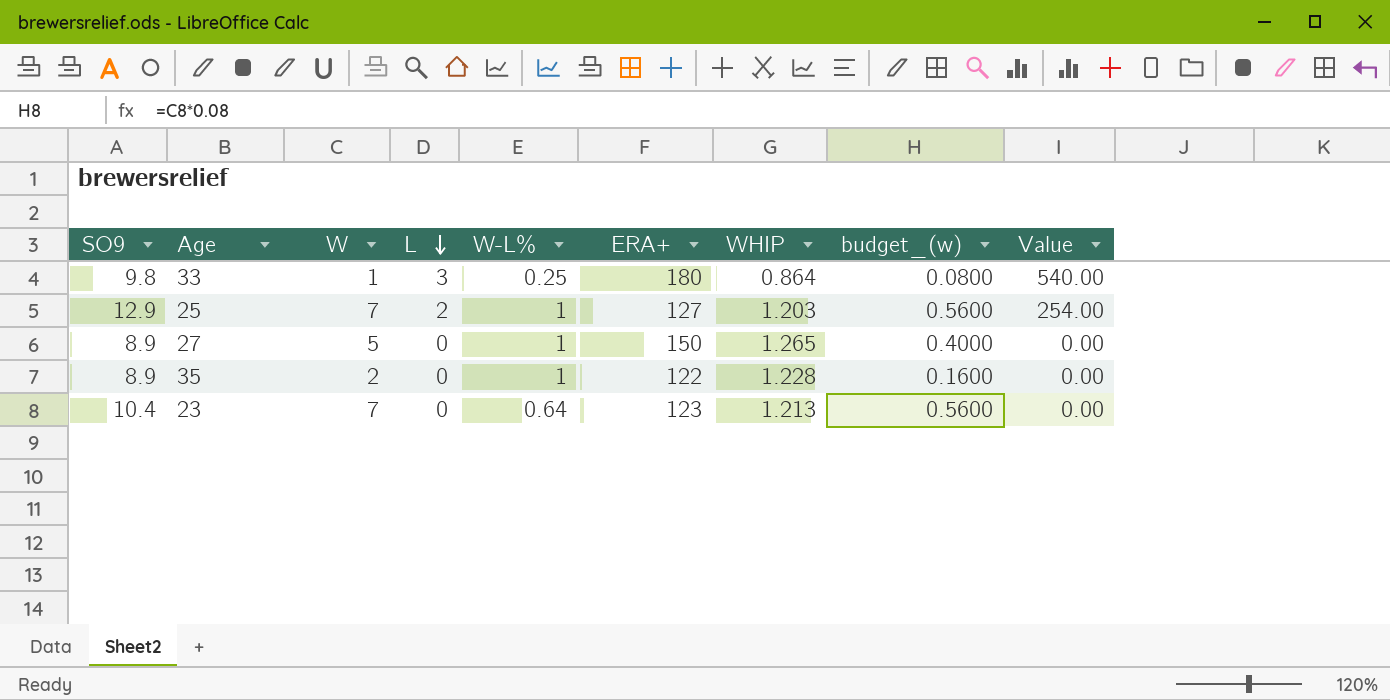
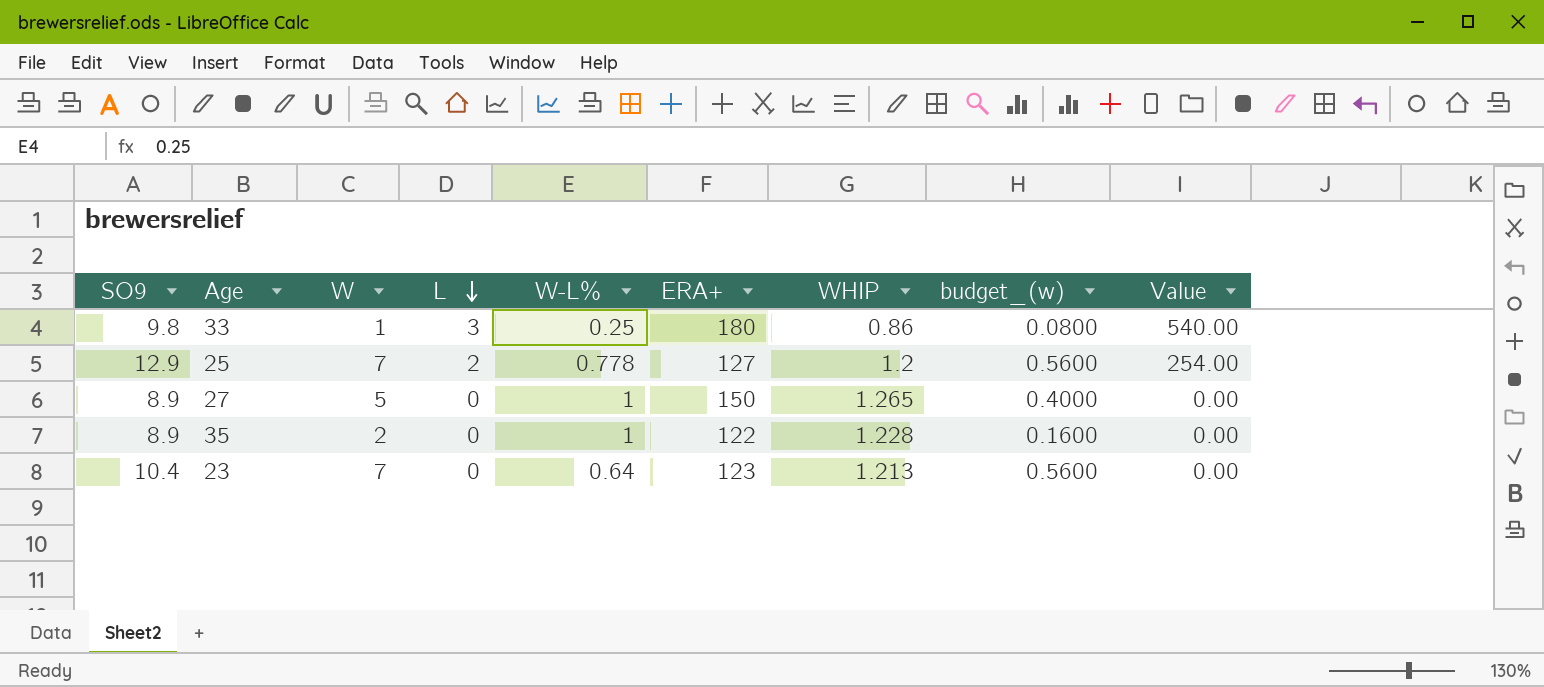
33 | WHIP: 0.864 -> 0.86
25 | W-L%: 1 -> 0.778
25 | WHIP: 1.203 -> 1.2

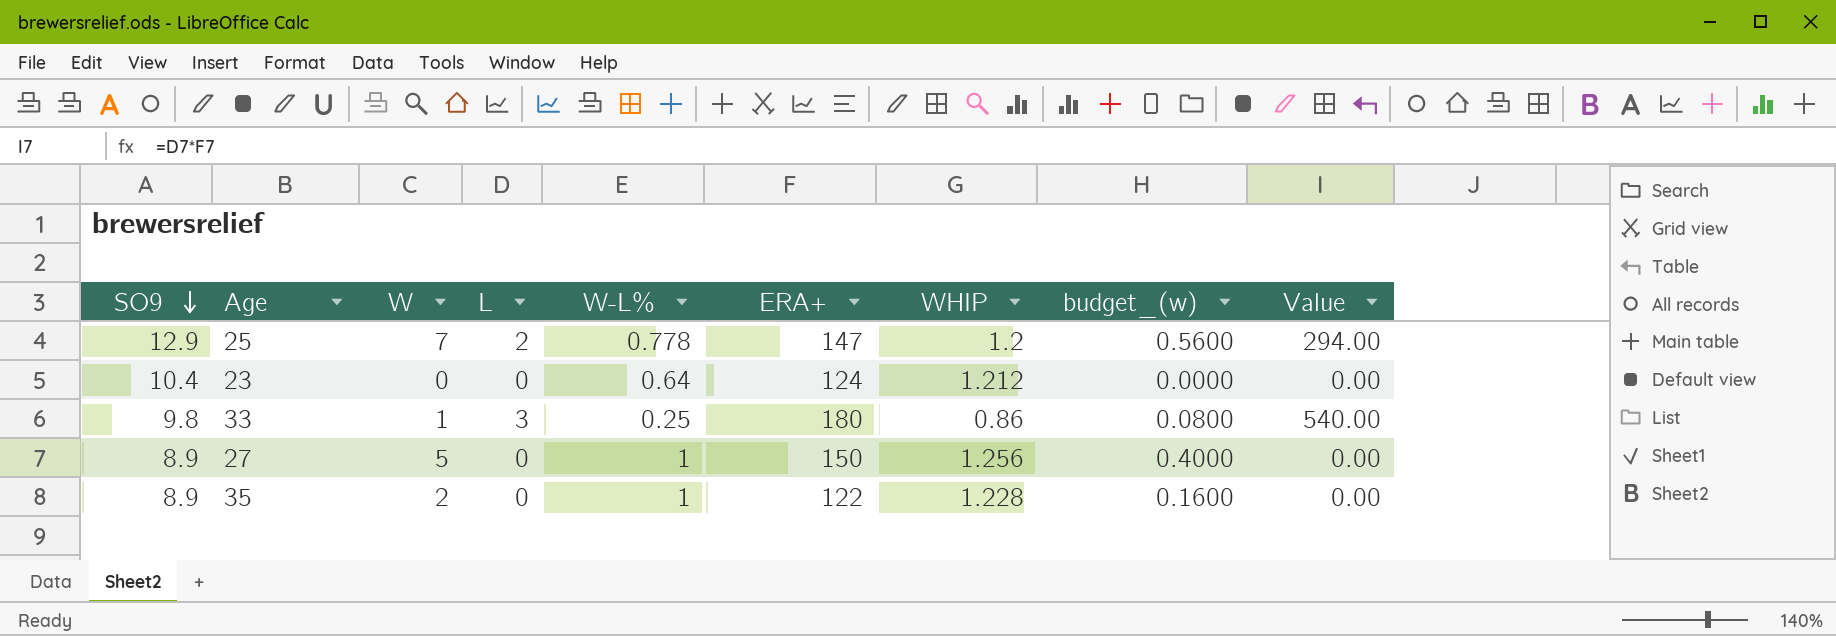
row order: L descending -> SO9 descending
25 | ERA+: 127 -> 147
25 | Value: 254.00 -> 294.00
23 | W: 7 -> 0
23 | ERA+: 123 -> 124
23 | WHIP: 1.213 -> 1.212
23 | budget_(w): 0.5600 -> 0.0000
27 | WHIP: 1.265 -> 1.256

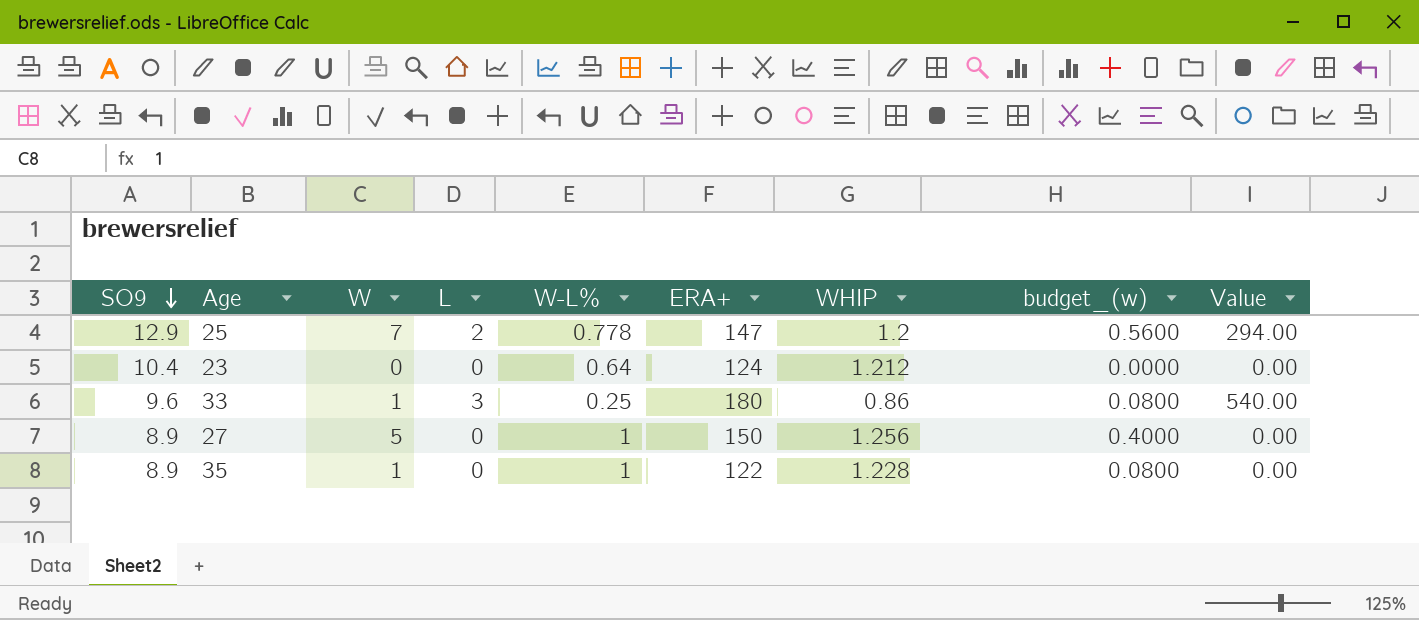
33 | SO9: 9.8 -> 9.6
35 | W: 2 -> 1
35 | budget_(w): 0.1600 -> 0.0800

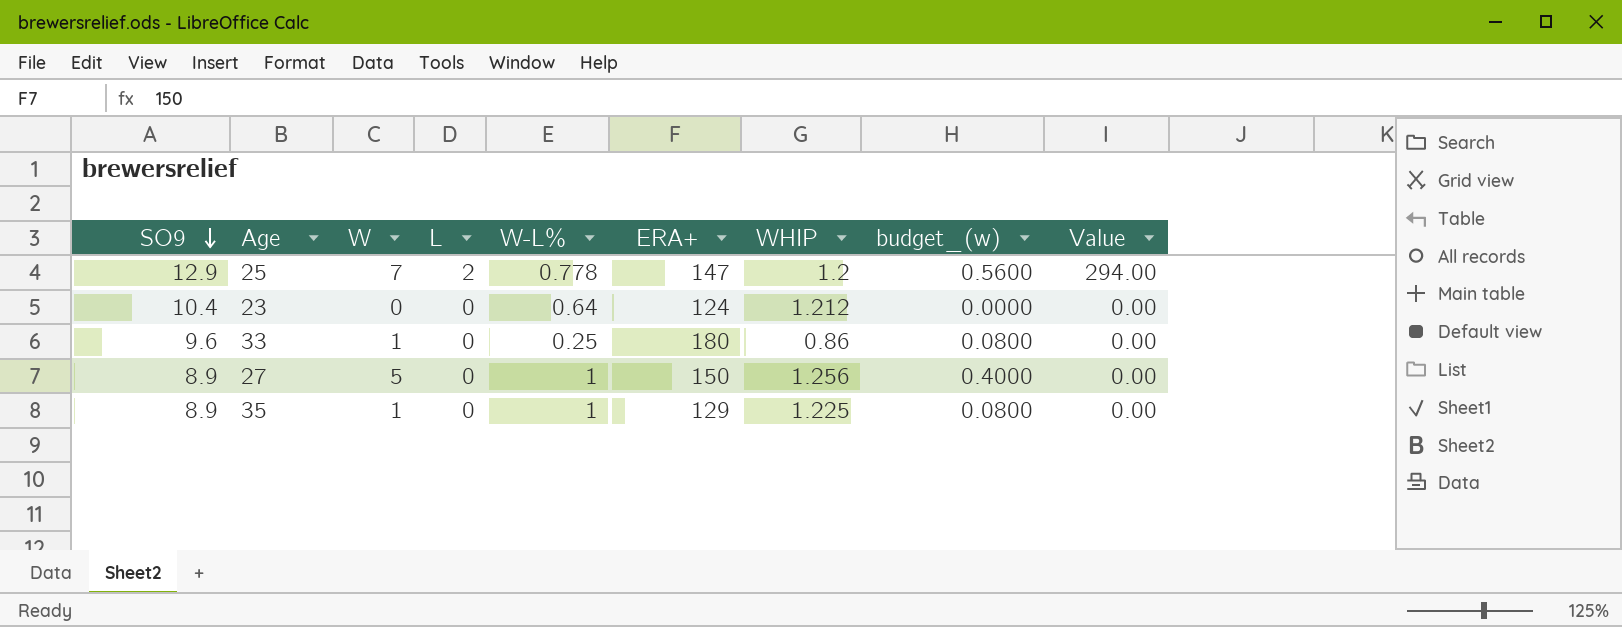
33 | L: 3 -> 0
33 | Value: 540.00 -> 0.00
35 | ERA+: 122 -> 129
35 | WHIP: 1.228 -> 1.225

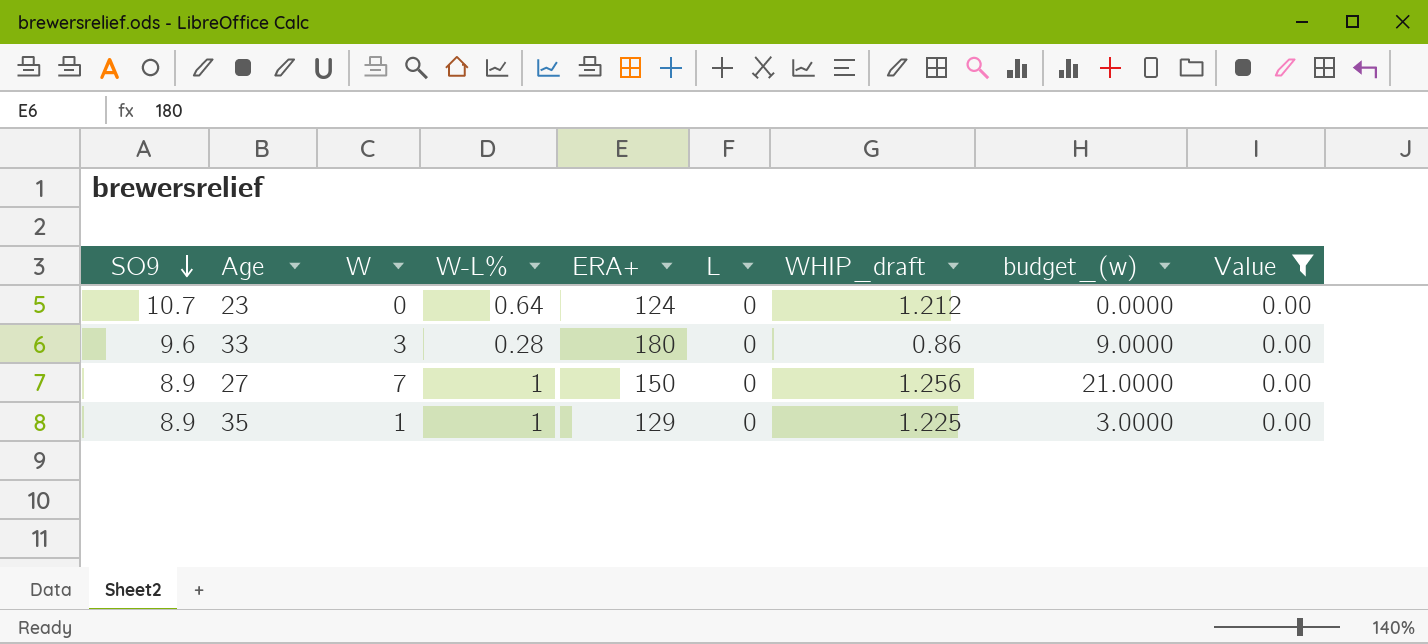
filter: none -> Value = 0.00
column L | position: 4 -> 6
column name: WHIP -> WHIP_draft
column budget_(w) | formula: [W] * 0.08 -> [W] * 3
23 | SO9: 10.4 -> 10.7
33 | W: 1 -> 3
33 | W-L%: 0.25 -> 0.28
27 | W: 5 -> 7

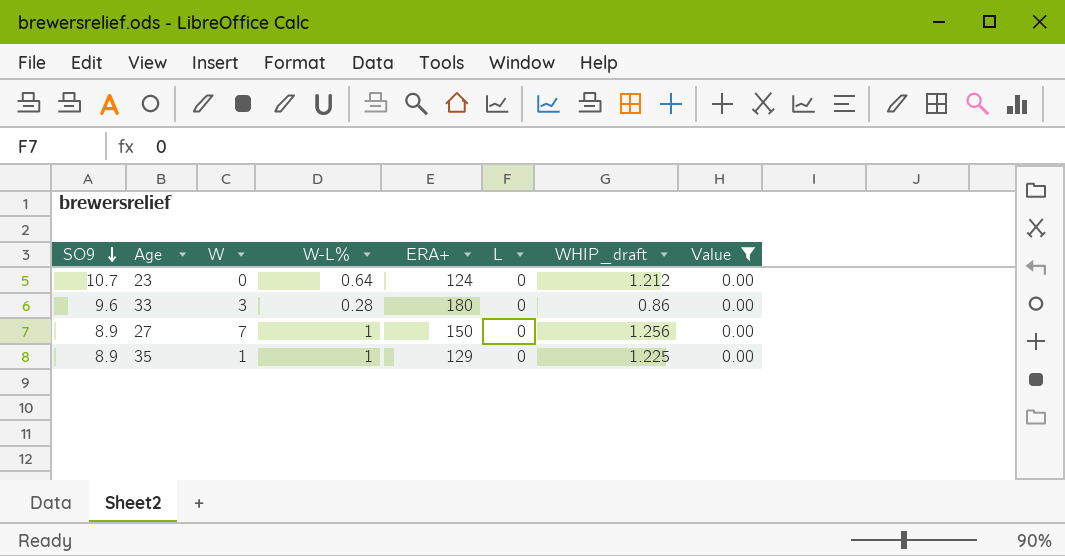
column budget_(w) | formula: [W] * 3 -> none

